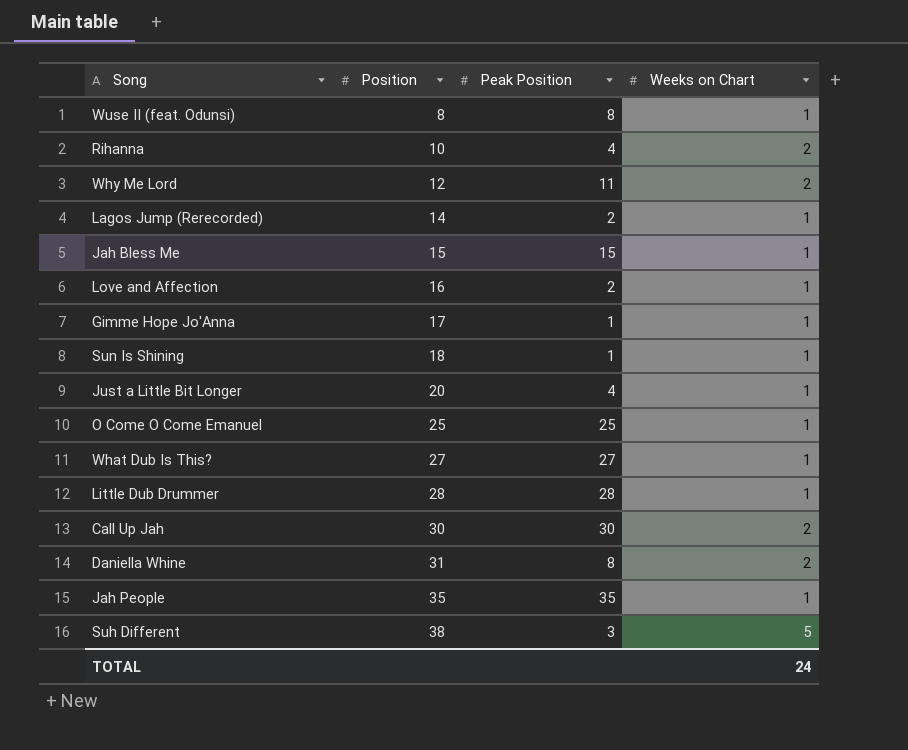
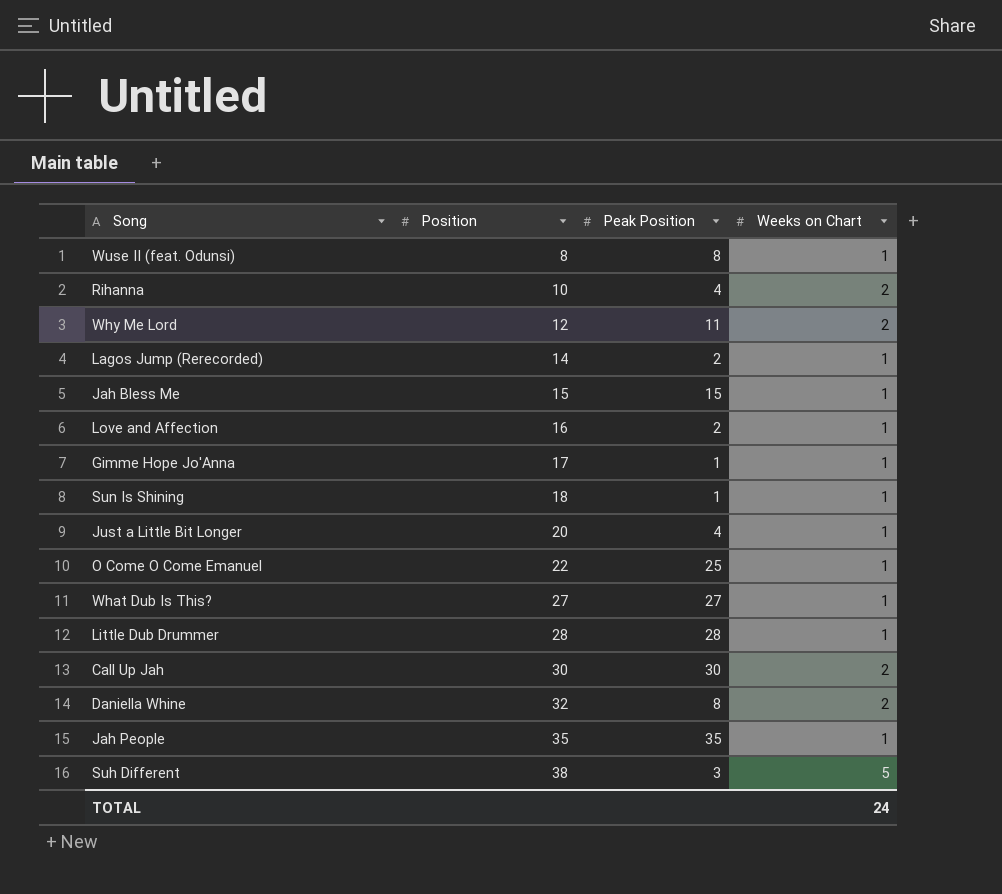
O Come O Come Emanuel | Position: 25 -> 22
Daniella Whine | Position: 31 -> 32

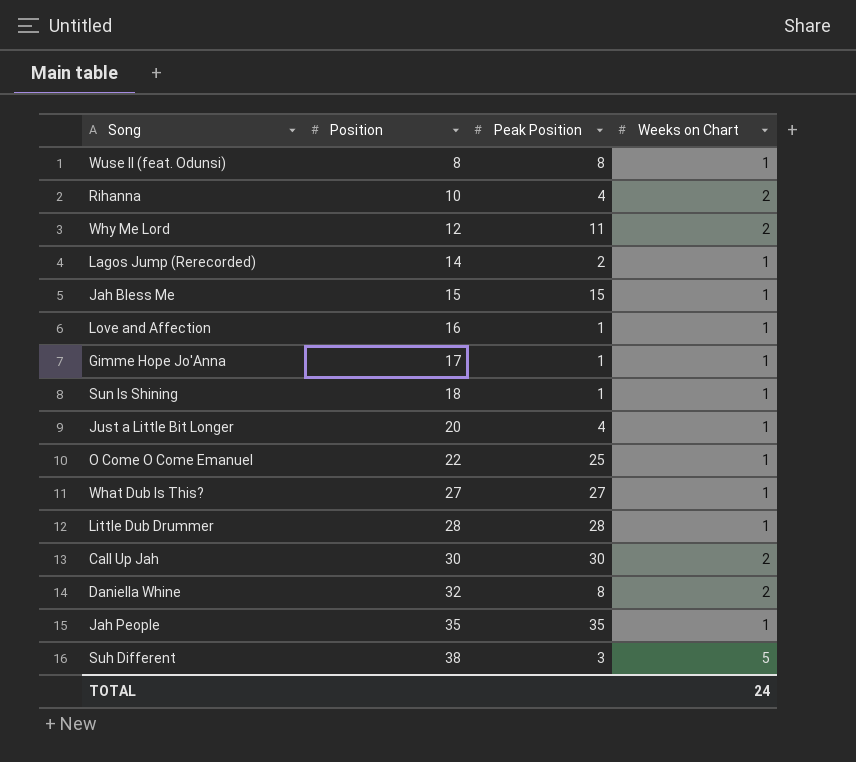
Love and Affection | Peak Position: 2 -> 1

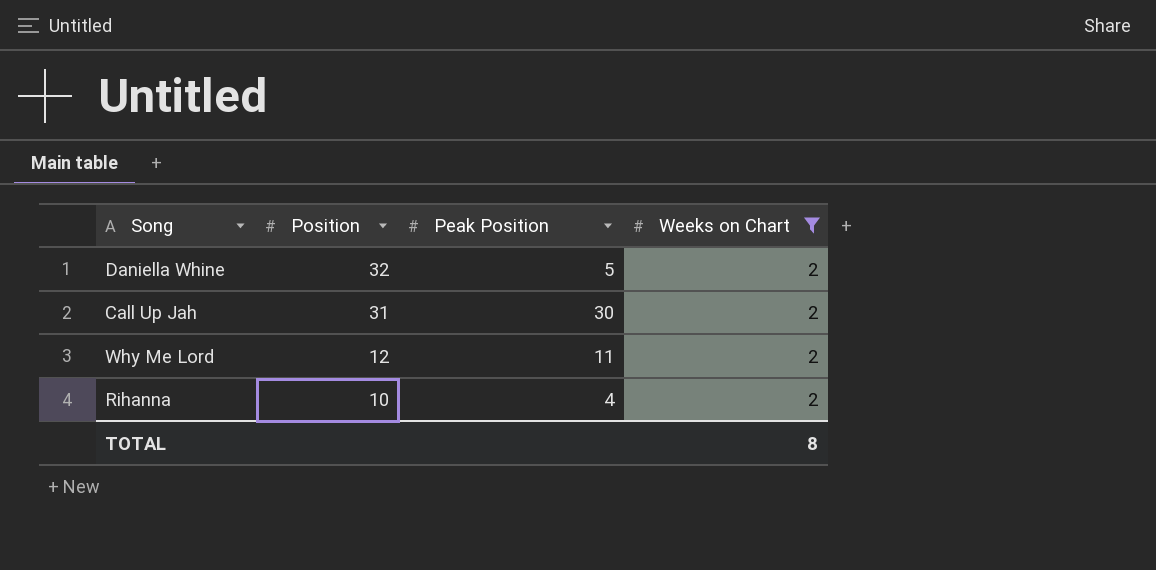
filter: none -> Weeks on Chart = 2
row order: Position ascending -> Position descending
Daniella Whine | Peak Position: 8 -> 5
Call Up Jah | Position: 30 -> 31
TOTAL | Weeks on Chart: 24 -> 8

